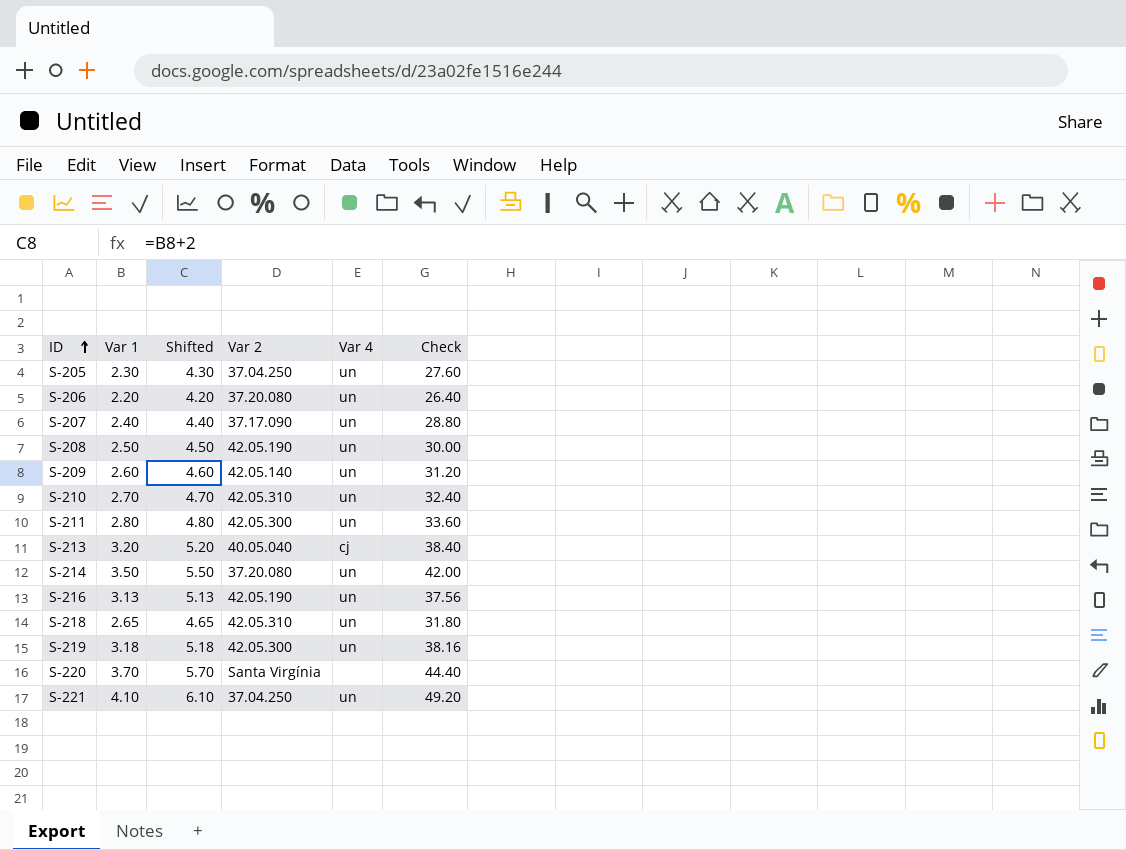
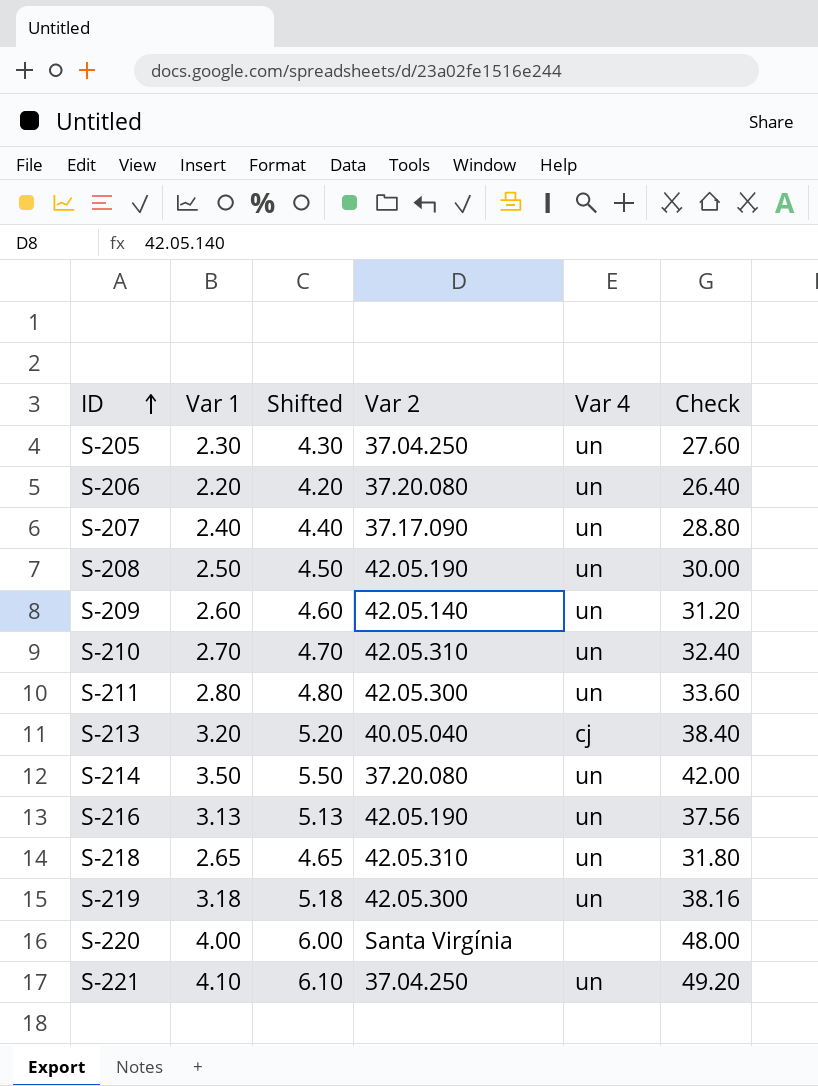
S-220 | Var 1: 3.70 -> 4.00
S-220 | Shifted: 5.70 -> 6.00
S-220 | Check: 44.40 -> 48.00

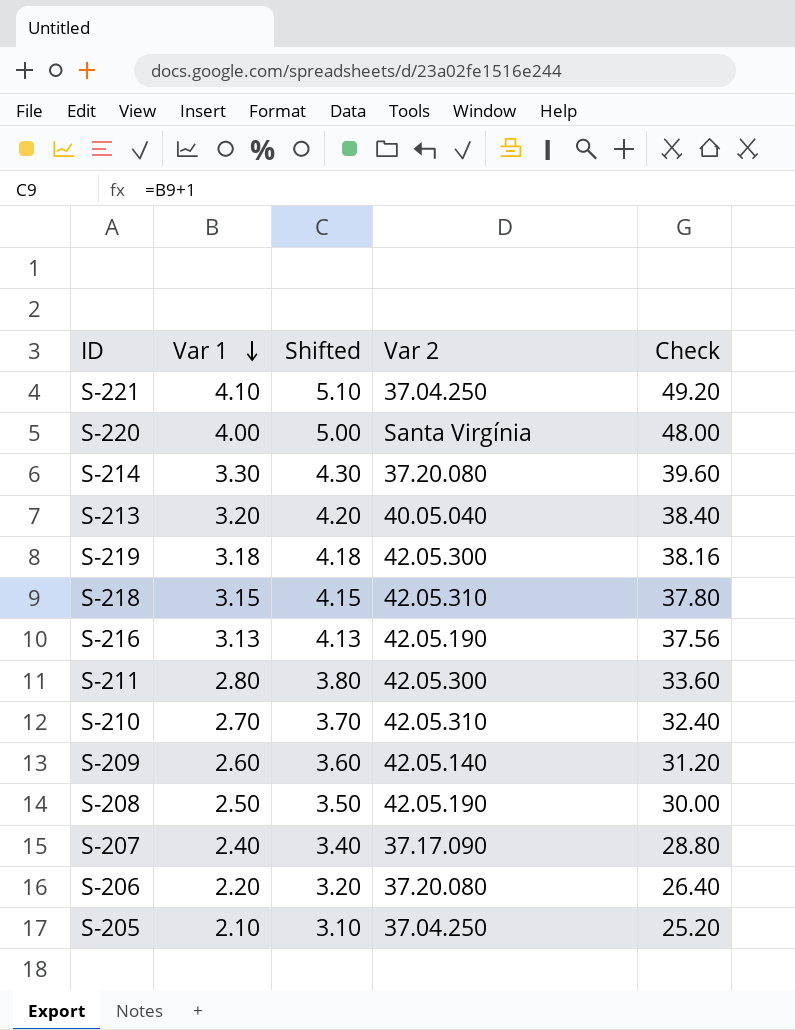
row order: ID ascending -> Var 1 descending
column Var 4 | position: 5 -> none
column Shifted | formula: [Var 1] + 2 -> [Var 1] + 1
S-214 | Var 1: 3.50 -> 3.30
S-214 | Check: 42.00 -> 39.60
S-218 | Var 1: 2.65 -> 3.15
S-218 | Check: 31.80 -> 37.80
S-205 | Var 1: 2.30 -> 2.10
S-205 | Check: 27.60 -> 25.20

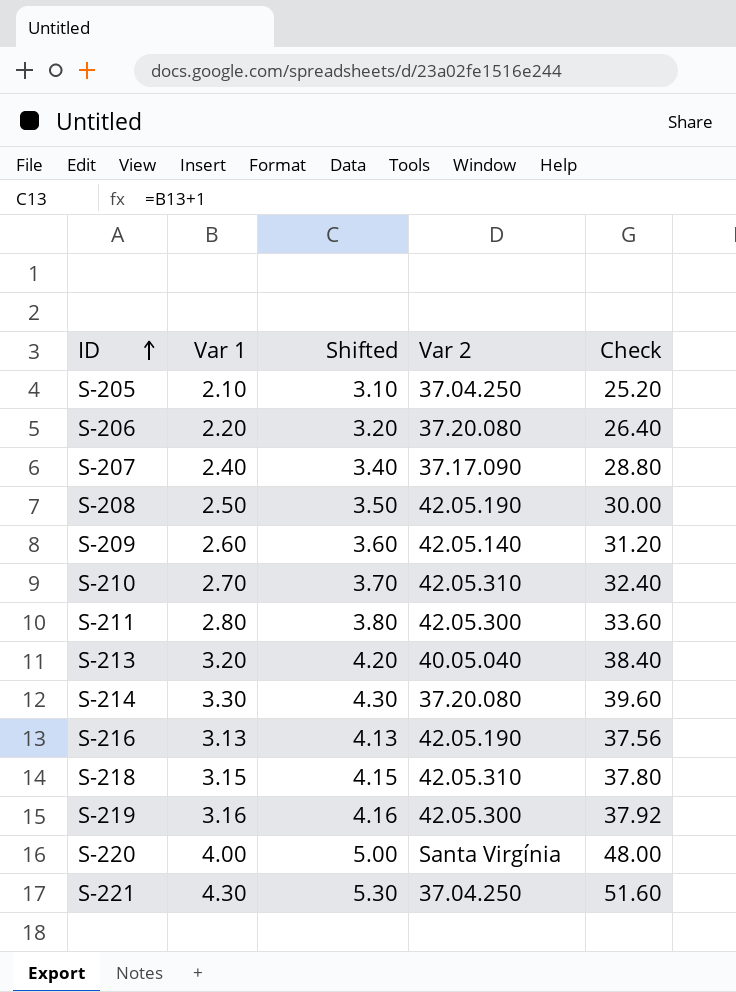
row order: Var 1 descending -> ID ascending
S-219 | Var 1: 3.18 -> 3.16
S-219 | Shifted: 4.18 -> 4.16
S-219 | Check: 38.16 -> 37.92
S-221 | Var 1: 4.10 -> 4.30
S-221 | Shifted: 5.10 -> 5.30
S-221 | Check: 49.20 -> 51.60

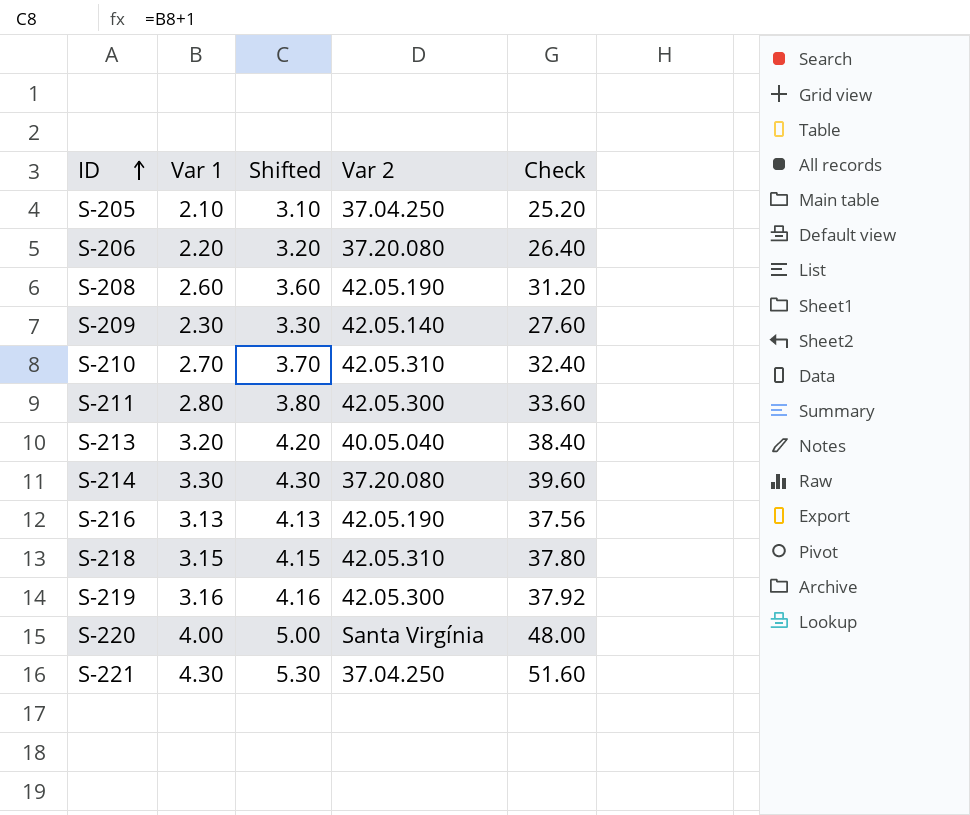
row S-207: 2.40 | 3.40 | 37.17.090 | 28.80 -> none
S-208 | Var 1: 2.50 -> 2.60
S-208 | Shifted: 3.50 -> 3.60
S-208 | Check: 30.00 -> 31.20
S-209 | Var 1: 2.60 -> 2.30
S-209 | Shifted: 3.60 -> 3.30
S-209 | Check: 31.20 -> 27.60

